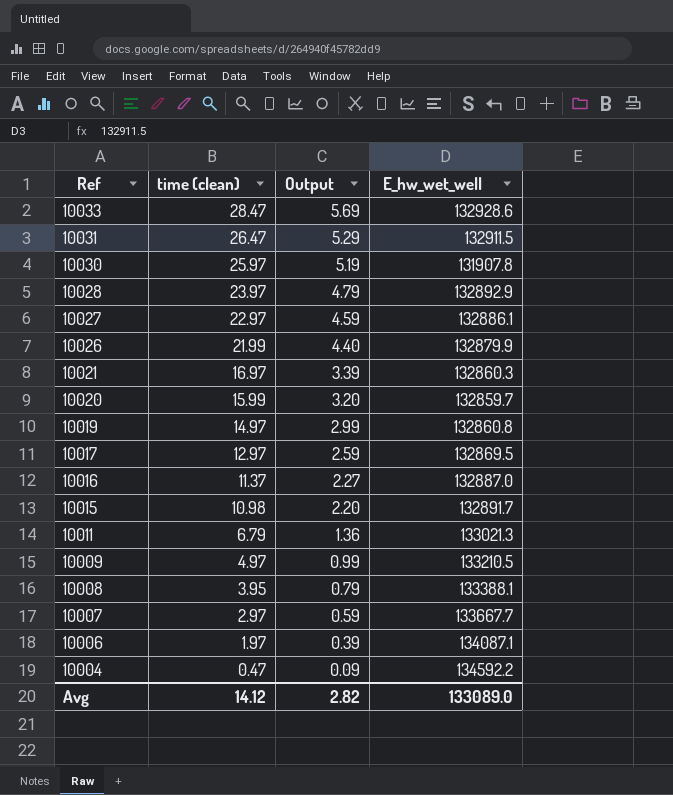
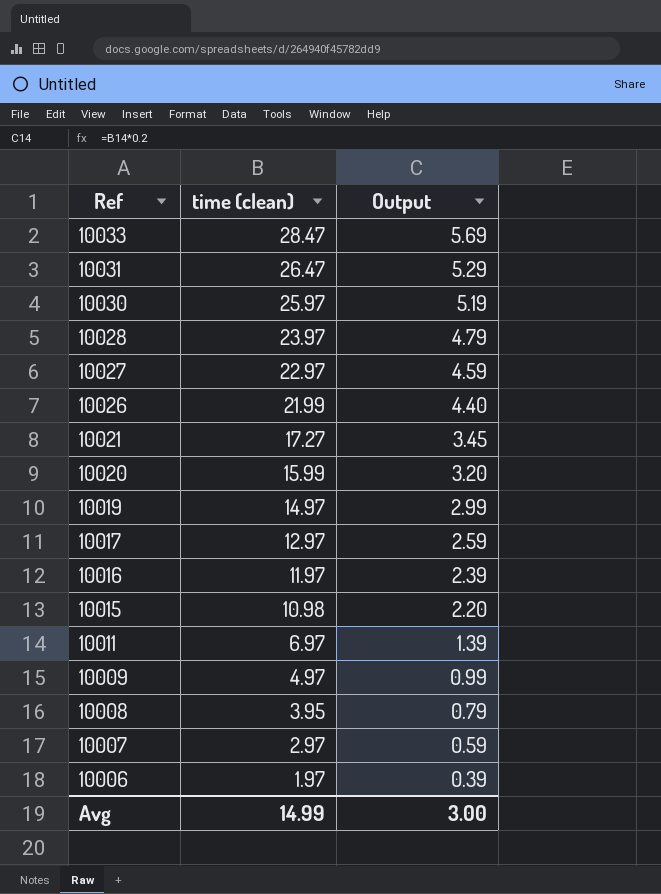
column E_hw_wet_well | position: 4 -> none
row 10004: 0.47 | 0.09 | 134592.2 -> none
10021 | time (clean): 16.97 -> 17.27
10021 | Output: 3.39 -> 3.45
10016 | time (clean): 11.37 -> 11.97
10016 | Output: 2.27 -> 2.39
10011 | time (clean): 6.79 -> 6.97
10011 | Output: 1.36 -> 1.39
Avg | time (clean): 14.12 -> 14.99
Avg | Output: 2.82 -> 3.00

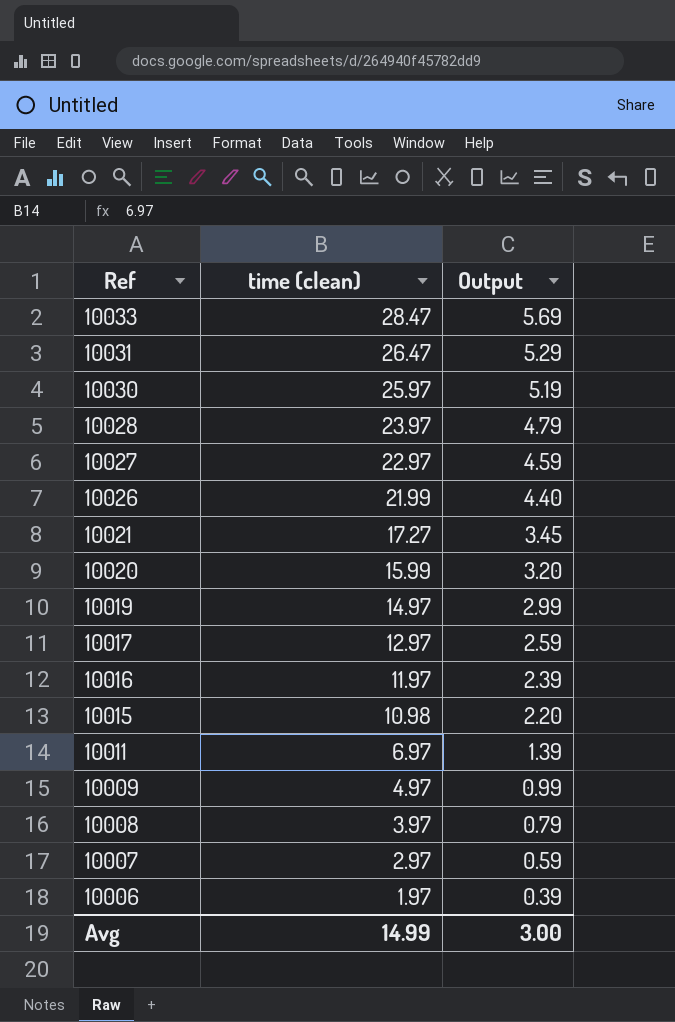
10008 | time (clean): 3.95 -> 3.97

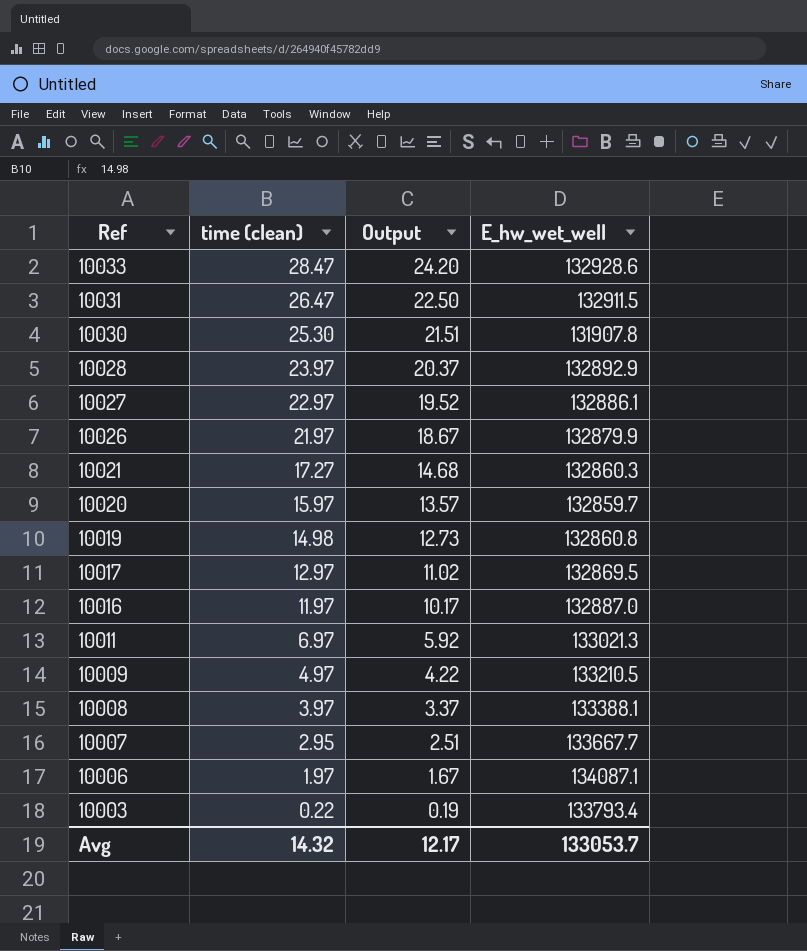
column Output | formula: [time (clean)] * 0.2 -> [time (clean)] * 0.85
column E_hw_wet_well | position: none -> 4
row 10015: 10.98 | 2.20 -> none
10030 | time (clean): 25.97 -> 25.30
10026 | time (clean): 21.99 -> 21.97
10020 | time (clean): 15.99 -> 15.97
10019 | time (clean): 14.97 -> 14.98
10007 | time (clean): 2.97 -> 2.95
row 10003: none -> 0.22 | 0.19 | 133793.4
Avg | time (clean): 14.99 -> 14.32
Avg | Output: 3.00 -> 12.17

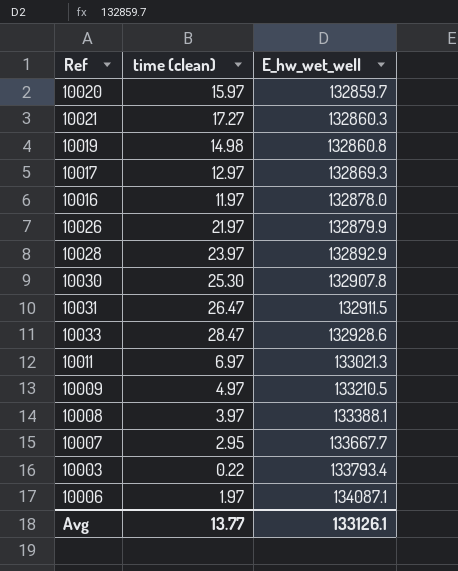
row order: Ref descending -> E_hw_wet_well ascending
column Output | formula: [time (clean)] * 0.85 -> none
row 10027: 22.97 | 19.52 | 132886.1 -> none
10017 | E_hw_wet_well: 132869.5 -> 132869.3
10016 | E_hw_wet_well: 132887.0 -> 132878.0
10030 | E_hw_wet_well: 131907.8 -> 132907.8
Avg | time (clean): 14.32 -> 13.77
Avg | E_hw_wet_well: 133053.7 -> 133126.1

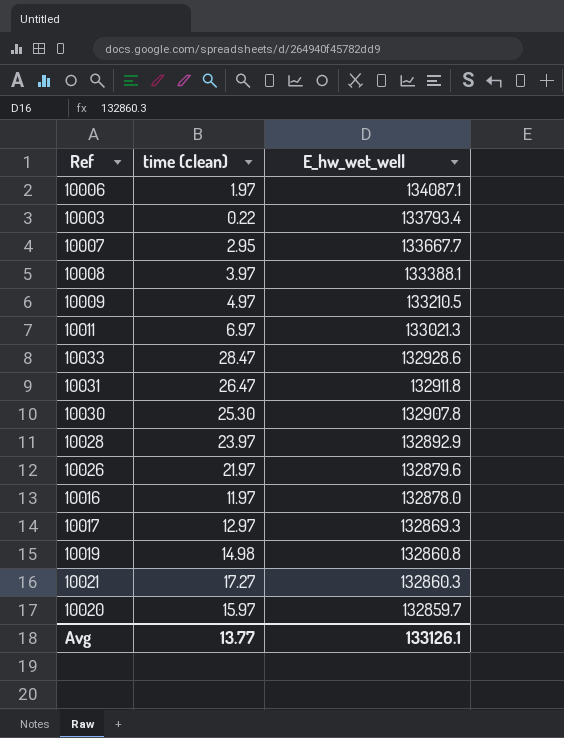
row order: E_hw_wet_well ascending -> E_hw_wet_well descending
10031 | E_hw_wet_well: 132911.5 -> 132911.8
10026 | E_hw_wet_well: 132879.9 -> 132879.6

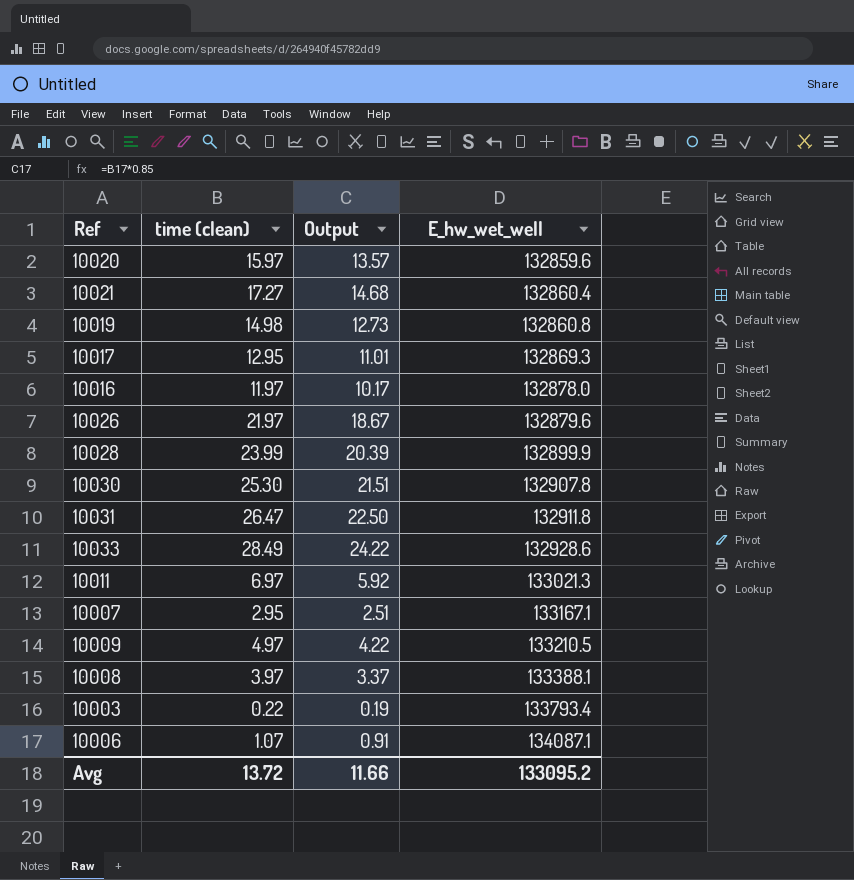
row order: E_hw_wet_well descending -> E_hw_wet_well ascending
column Output | formula: none -> [time (clean)] * 0.85
10020 | E_hw_wet_well: 132859.7 -> 132859.6
10021 | E_hw_wet_well: 132860.3 -> 132860.4
10017 | time (clean): 12.97 -> 12.95
10028 | time (clean): 23.97 -> 23.99
10028 | E_hw_wet_well: 132892.9 -> 132899.9
10033 | time (clean): 28.47 -> 28.49
10007 | E_hw_wet_well: 133667.7 -> 133167.1
10006 | time (clean): 1.97 -> 1.07
Avg | time (clean): 13.77 -> 13.72
Avg | E_hw_wet_well: 133126.1 -> 133095.2

